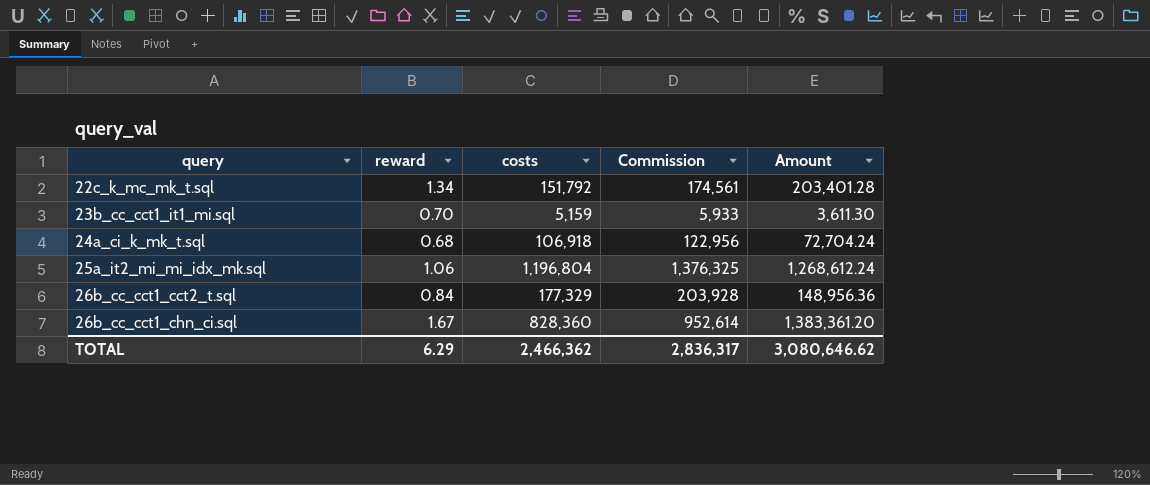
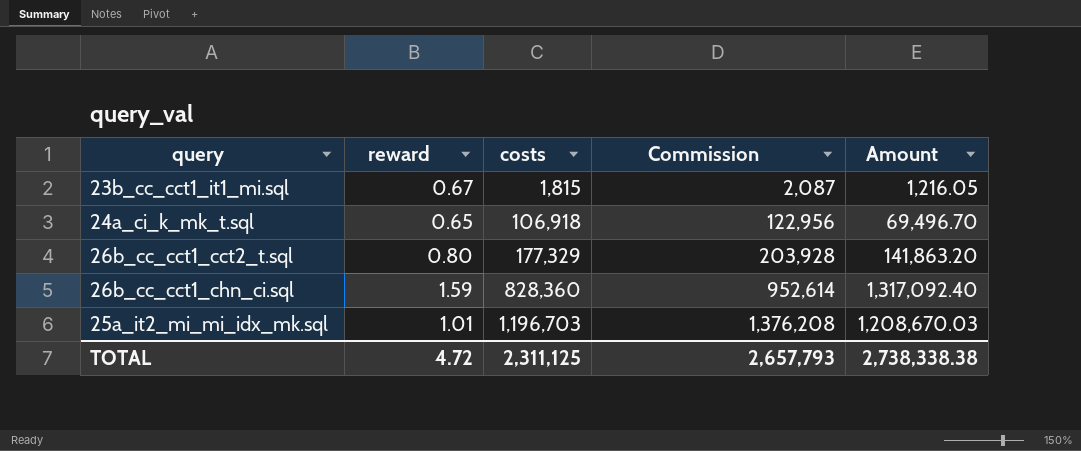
row order: query ascending -> costs ascending
row 22c_k_mc_mk_t.sql: 1.34 | 151,792 | 174,561 | 203,401.28 -> none
23b_cc_cct1_it1_mi.sql | reward: 0.70 -> 0.67
23b_cc_cct1_it1_mi.sql | costs: 5,159 -> 1,815
23b_cc_cct1_it1_mi.sql | Commission: 5,933 -> 2,087
23b_cc_cct1_it1_mi.sql | Amount: 3,611.30 -> 1,216.05
24a_ci_k_mk_t.sql | reward: 0.68 -> 0.65
24a_ci_k_mk_t.sql | Amount: 72,704.24 -> 69,496.70
26b_cc_cct1_cct2_t.sql | reward: 0.84 -> 0.80
26b_cc_cct1_cct2_t.sql | Amount: 148,956.36 -> 141,863.20
26b_cc_cct1_chn_ci.sql | reward: 1.67 -> 1.59
26b_cc_cct1_chn_ci.sql | Amount: 1,383,361.20 -> 1,317,092.40
25a_it2_mi_mi_idx_mk.sql | reward: 1.06 -> 1.01
25a_it2_mi_mi_idx_mk.sql | costs: 1,196,804 -> 1,196,703
25a_it2_mi_mi_idx_mk.sql | Commission: 1,376,325 -> 1,376,208
25a_it2_mi_mi_idx_mk.sql | Amount: 1,268,612.24 -> 1,208,670.03
TOTAL | reward: 6.29 -> 4.72
TOTAL | costs: 2,466,362 -> 2,311,125
TOTAL | Commission: 2,836,317 -> 2,657,793
TOTAL | Amount: 3,080,646.62 -> 2,738,338.38

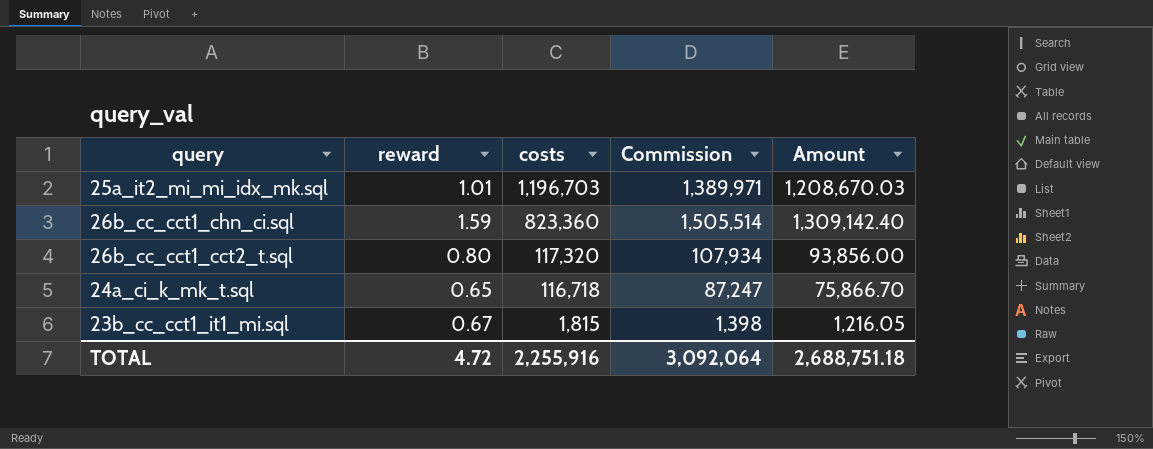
row order: costs ascending -> costs descending
column Commission | formula: [costs] * 1.15 -> [Amount] * 1.15
26b_cc_cct1_chn_ci.sql | costs: 828,360 -> 823,360
26b_cc_cct1_chn_ci.sql | Amount: 1,317,092.40 -> 1,309,142.40
26b_cc_cct1_cct2_t.sql | costs: 177,329 -> 117,320
26b_cc_cct1_cct2_t.sql | Amount: 141,863.20 -> 93,856.00
24a_ci_k_mk_t.sql | costs: 106,918 -> 116,718
24a_ci_k_mk_t.sql | Amount: 69,496.70 -> 75,866.70
TOTAL | costs: 2,311,125 -> 2,255,916
TOTAL | Commission: 2,657,793 -> 3,092,064
TOTAL | Amount: 2,738,338.38 -> 2,688,751.18

